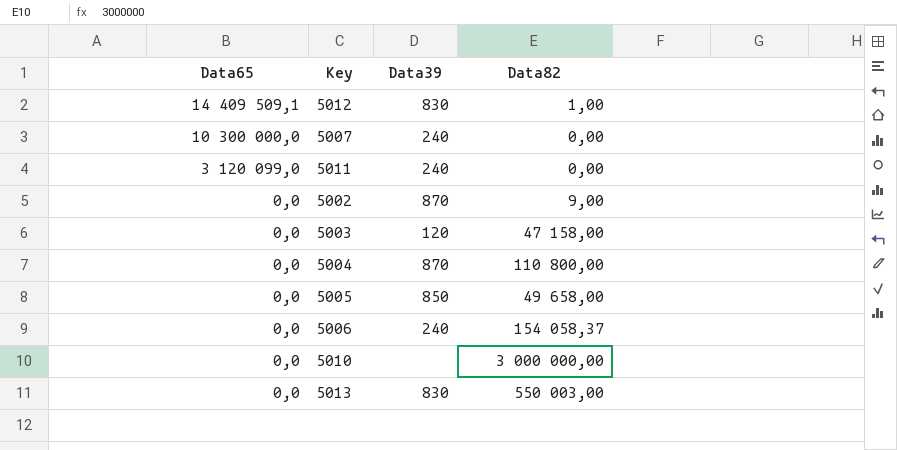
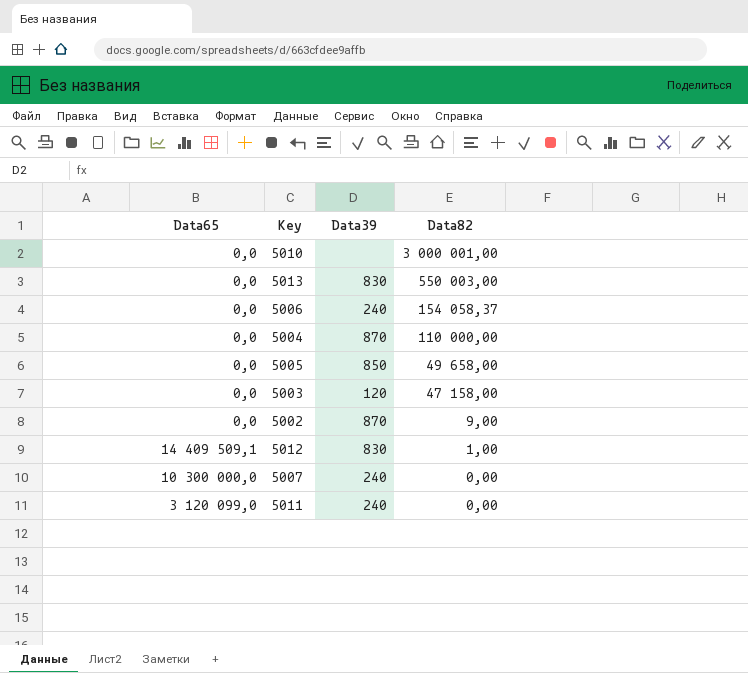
row order: Data65 descending -> Data82 descending
5010 | Data82: 3 000 000,00 -> 3 000 001,00
5004 | Data82: 110 800,00 -> 110 000,00

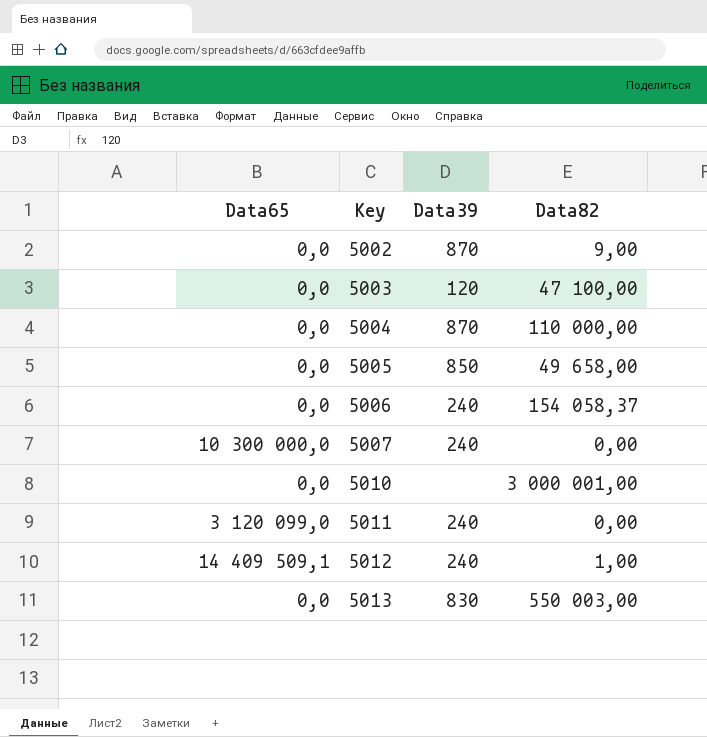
row order: Data82 descending -> Key ascending
5003 | Data82: 47 158,00 -> 47 100,00
5012 | Data39: 830 -> 240

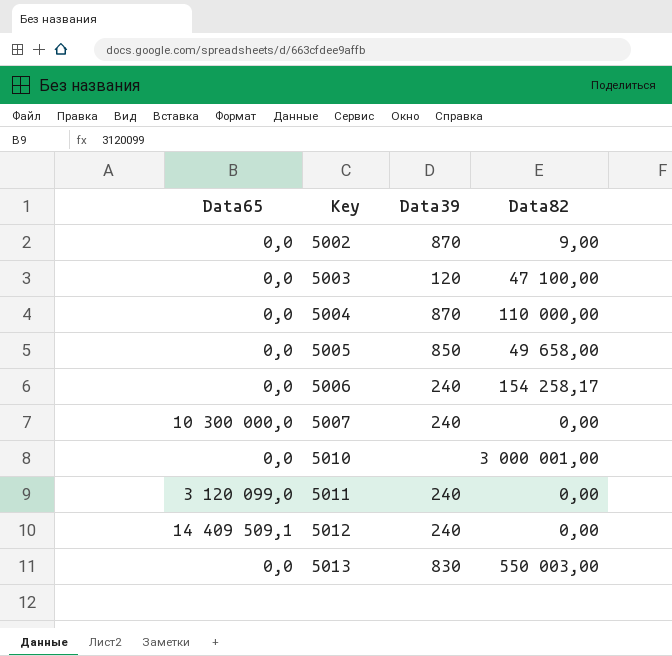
5006 | Data82: 154 058,37 -> 154 258,17
5012 | Data82: 1,00 -> 0,00

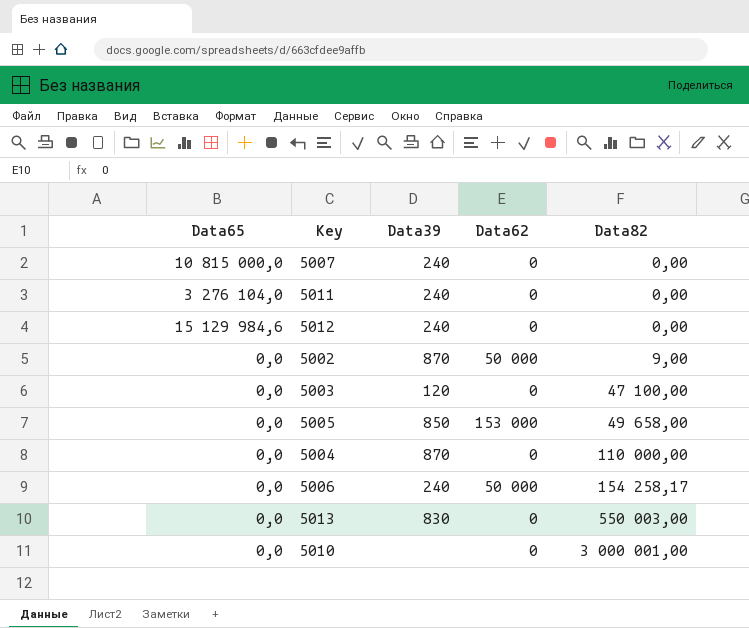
row order: Key ascending -> Data82 ascending
column Data62 | position: none -> 4
5007 | Data65: 10 300 000,0 -> 10 815 000,0
5011 | Data65: 3 120 099,0 -> 3 276 104,0
5012 | Data65: 14 409 509,1 -> 15 129 984,6

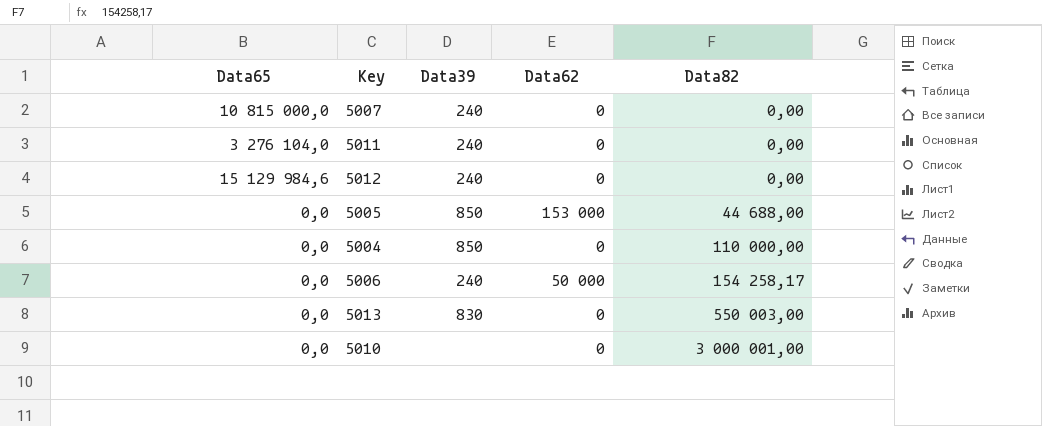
row 5002: 0,0 | 870 | 50 000 | 9,00 -> none
row 5003: 0,0 | 120 | 0 | 47 100,00 -> none
5005 | Data82: 49 658,00 -> 44 688,00
5004 | Data39: 870 -> 850

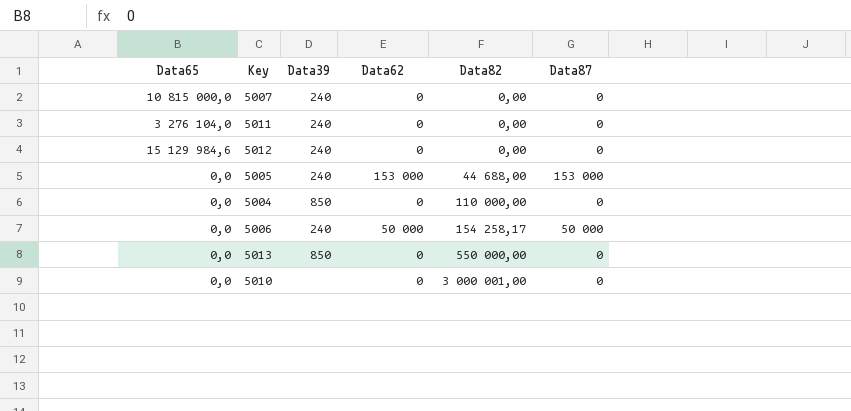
column Data87 | position: none -> 6
5005 | Data39: 850 -> 240
5013 | Data39: 830 -> 850
5013 | Data82: 550 003,00 -> 550 000,00

